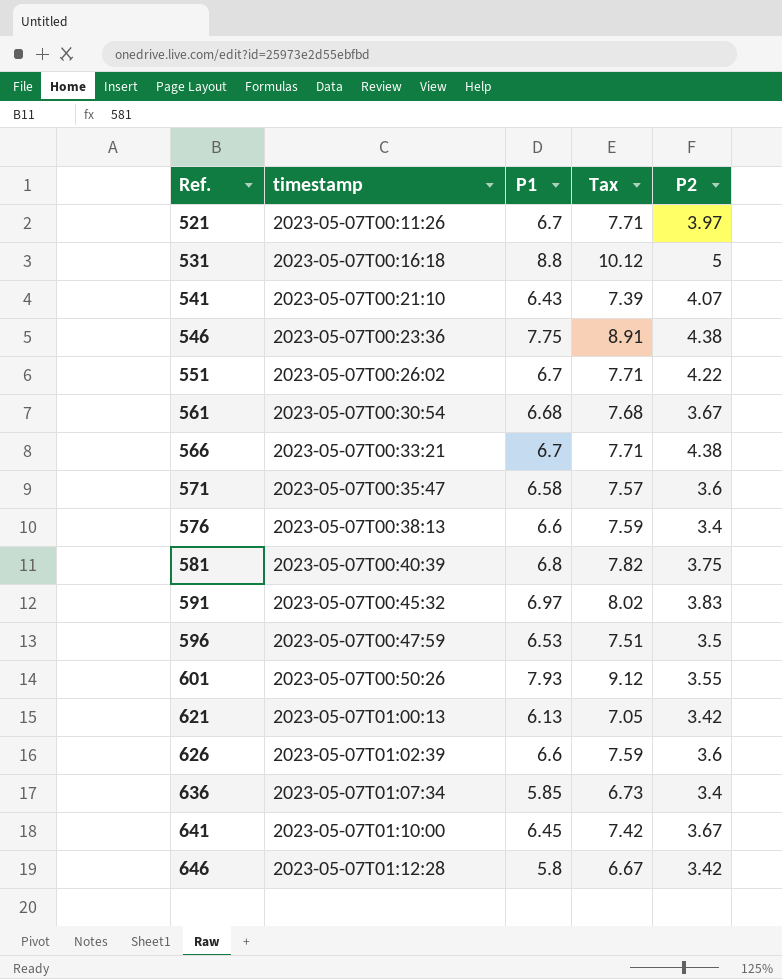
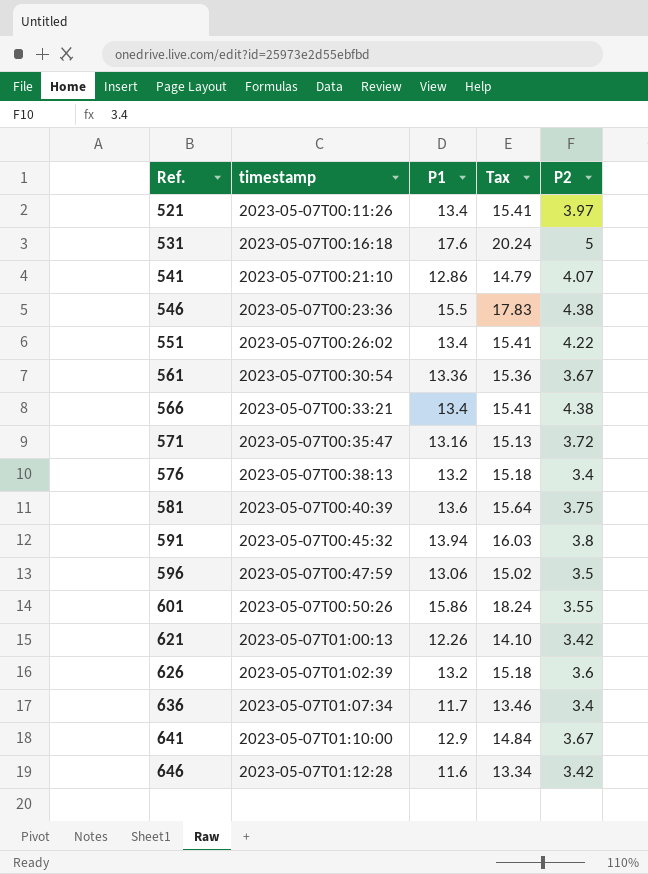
521 | P1: 6.7 -> 13.4
521 | Tax: 7.71 -> 15.41
531 | P1: 8.8 -> 17.6
531 | Tax: 10.12 -> 20.24
541 | P1: 6.43 -> 12.86
541 | Tax: 7.39 -> 14.79
546 | P1: 7.75 -> 15.5
546 | Tax: 8.91 -> 17.83
551 | P1: 6.7 -> 13.4
551 | Tax: 7.71 -> 15.41
561 | P1: 6.68 -> 13.36
561 | Tax: 7.68 -> 15.36
566 | P1: 6.7 -> 13.4
566 | Tax: 7.71 -> 15.41
571 | P1: 6.58 -> 13.16
571 | Tax: 7.57 -> 15.13
571 | P2: 3.6 -> 3.72
576 | P1: 6.6 -> 13.2
576 | Tax: 7.59 -> 15.18
581 | P1: 6.8 -> 13.6
581 | Tax: 7.82 -> 15.64
591 | P1: 6.97 -> 13.94
591 | Tax: 8.02 -> 16.03
591 | P2: 3.83 -> 3.8
596 | P1: 6.53 -> 13.06
596 | Tax: 7.51 -> 15.02
601 | P1: 7.93 -> 15.86
601 | Tax: 9.12 -> 18.24
621 | P1: 6.13 -> 12.26
621 | Tax: 7.05 -> 14.10
626 | P1: 6.6 -> 13.2
626 | Tax: 7.59 -> 15.18
636 | P1: 5.85 -> 11.7
636 | Tax: 6.73 -> 13.46
641 | P1: 6.45 -> 12.9
641 | Tax: 7.42 -> 14.84
646 | P1: 5.8 -> 11.6
646 | Tax: 6.67 -> 13.34

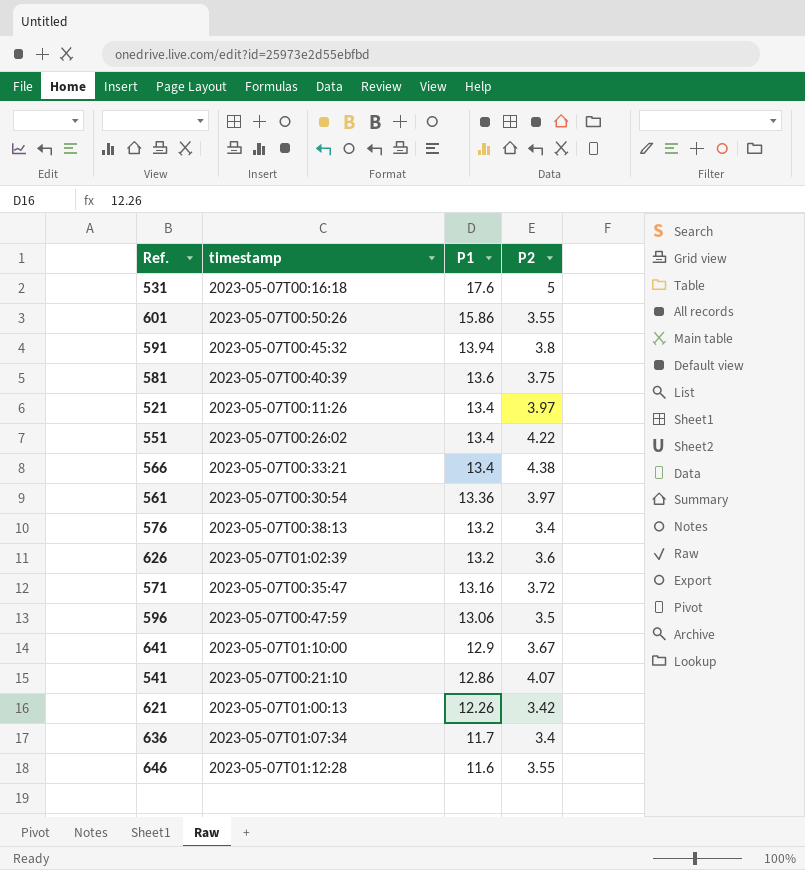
row order: Ref. ascending -> P1 descending
column Tax | formula: [P1] * 1.15 -> none
row 546: 2023-05-07T00:23:36 | 15.5 | 17.83 | 4.38 -> none
561 | P2: 3.67 -> 3.97
646 | P2: 3.42 -> 3.55

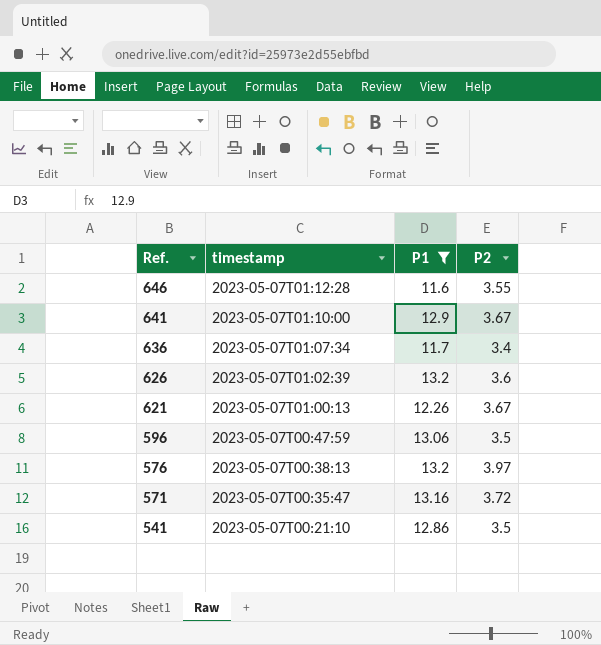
filter: none -> P1 <= 13.2
row order: P1 descending -> Ref. descending
621 | P2: 3.42 -> 3.67
576 | P2: 3.4 -> 3.97
541 | P2: 4.07 -> 3.5

